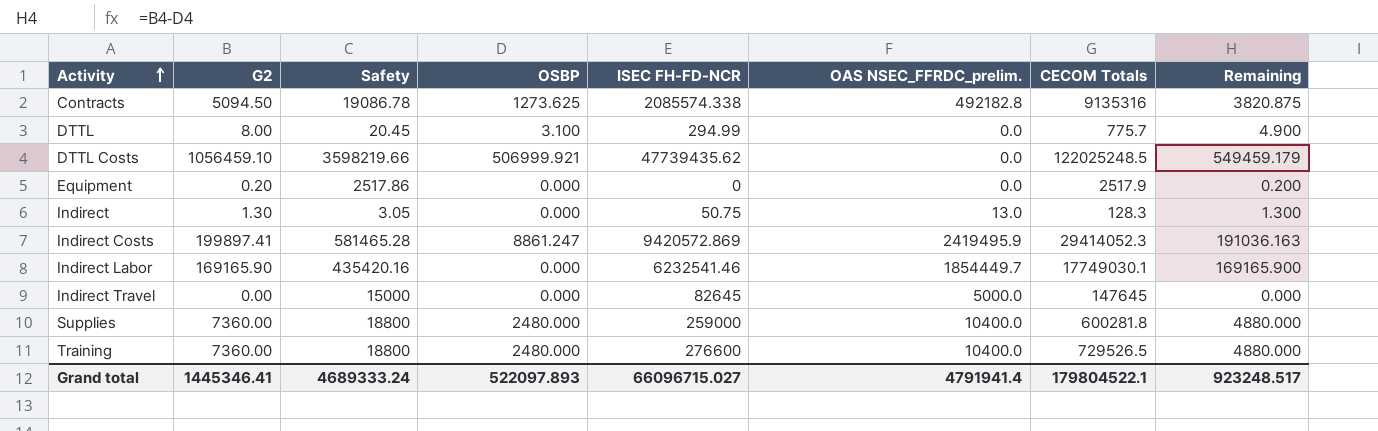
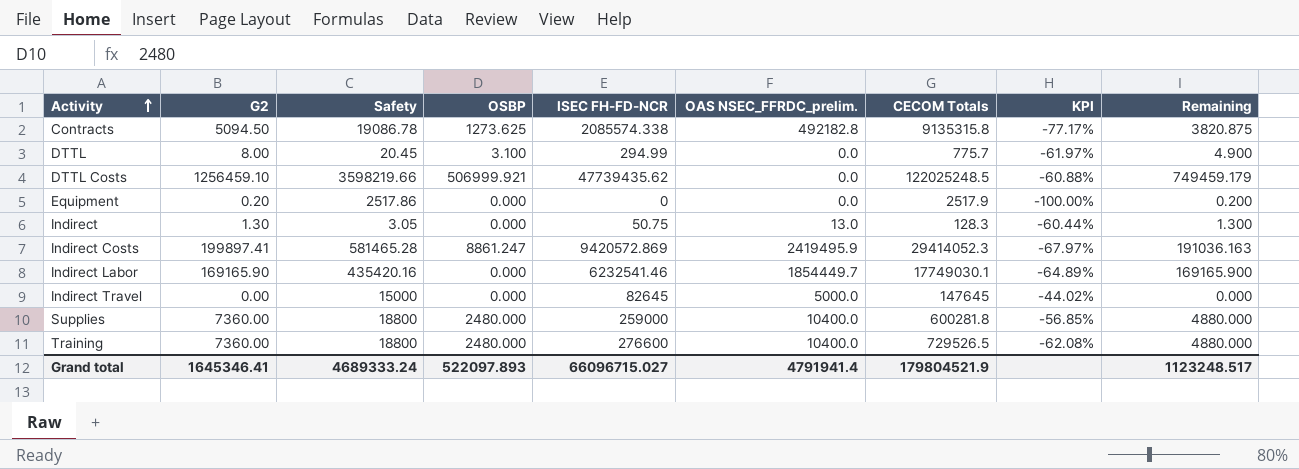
column KPI | formula: none -> ([ISEC FH-FD-NCR] - [CECOM Totals]) / [CECOM Totals]
Contracts | CECOM Totals: 9135316 -> 9135315.8
DTTL Costs | G2: 1056459.10 -> 1256459.10
DTTL Costs | Remaining: 549459.179 -> 749459.179
Grand total | G2: 1445346.41 -> 1645346.41
Grand total | CECOM Totals: 179804522.1 -> 179804521.9
Grand total | Remaining: 923248.517 -> 1123248.517

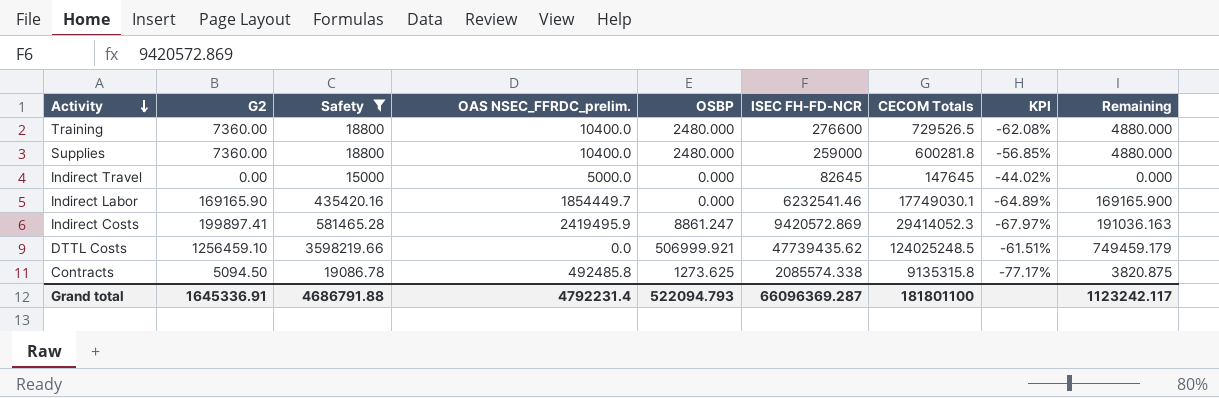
filter: none -> Safety >= 15000
row order: Activity ascending -> Activity descending
column OAS NSEC_FFRDC_prelim. | position: 6 -> 4
DTTL Costs | CECOM Totals: 122025248.5 -> 124025248.5
DTTL Costs | KPI: -60.88% -> -61.51%
Contracts | OAS NSEC_FFRDC_prelim.: 492182.8 -> 492485.8
Grand total | G2: 1645346.41 -> 1645336.91
Grand total | Safety: 4689333.24 -> 4686791.88
Grand total | OAS NSEC_FFRDC_prelim.: 4791941.4 -> 4792231.4
Grand total | OSBP: 522097.893 -> 522094.793
Grand total | ISEC FH-FD-NCR: 66096715.027 -> 66096369.287
Grand total | CECOM Totals: 179804521.9 -> 181801100
Grand total | Remaining: 1123248.517 -> 1123242.117

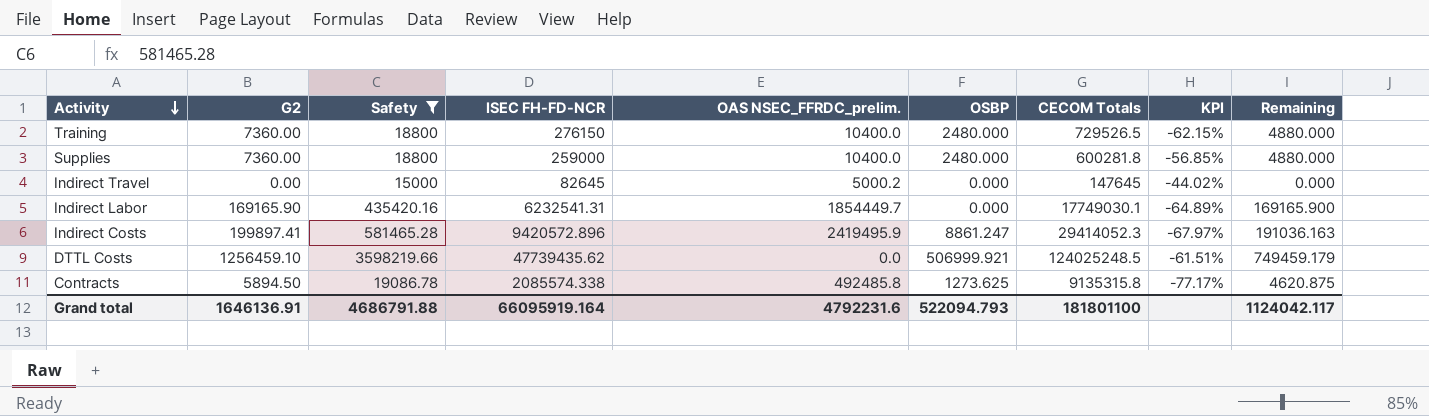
column ISEC FH-FD-NCR | position: 6 -> 4
Training | ISEC FH-FD-NCR: 276600 -> 276150
Training | KPI: -62.08% -> -62.15%
Indirect Travel | OAS NSEC_FFRDC_prelim.: 5000.0 -> 5000.2
Indirect Labor | ISEC FH-FD-NCR: 6232541.46 -> 6232541.31
Indirect Costs | ISEC FH-FD-NCR: 9420572.869 -> 9420572.896
Contracts | G2: 5094.50 -> 5894.50
Contracts | Remaining: 3820.875 -> 4620.875
Grand total | G2: 1645336.91 -> 1646136.91
Grand total | ISEC FH-FD-NCR: 66096369.287 -> 66095919.164
Grand total | OAS NSEC_FFRDC_prelim.: 4792231.4 -> 4792231.6
Grand total | Remaining: 1123242.117 -> 1124042.117

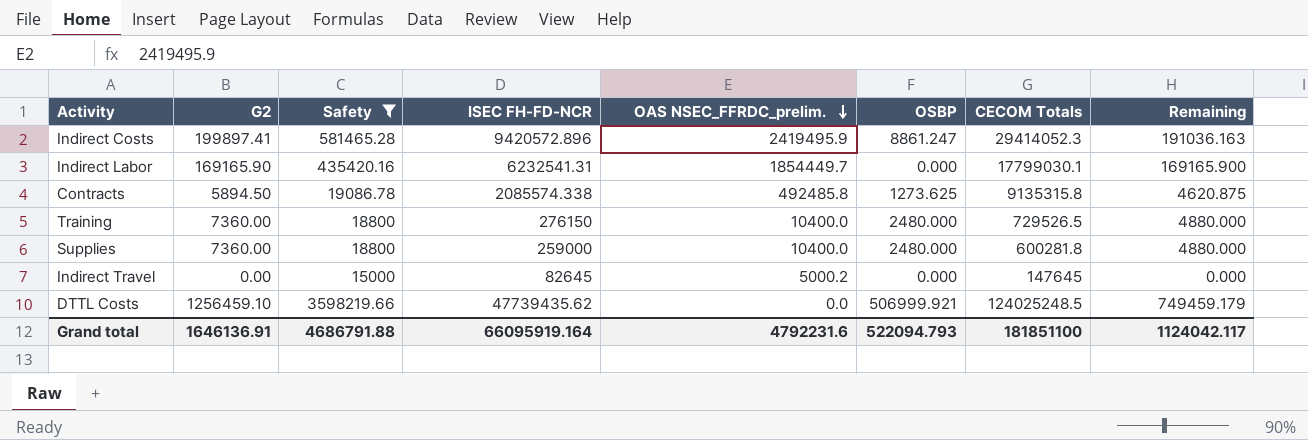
row order: Activity descending -> OAS NSEC_FFRDC_prelim. descending
column KPI | formula: ([ISEC FH-FD-NCR] - [CECOM Totals]) / [CECOM Totals] -> none
Indirect Labor | CECOM Totals: 17749030.1 -> 17799030.1
Grand total | CECOM Totals: 181801100 -> 181851100

